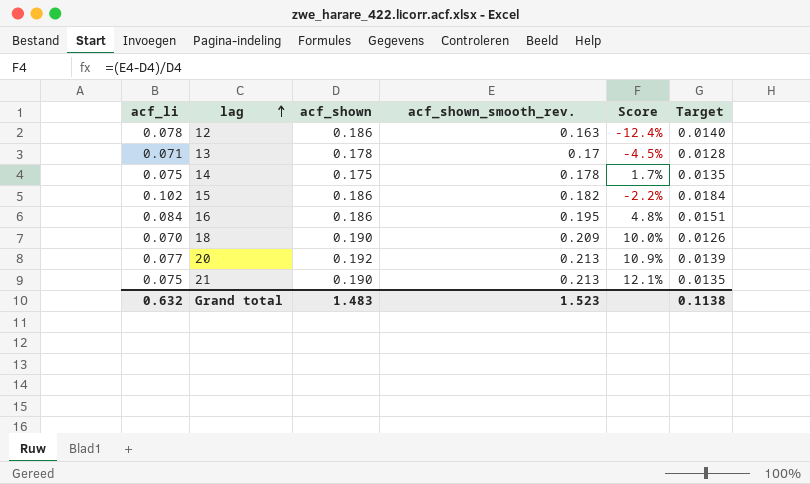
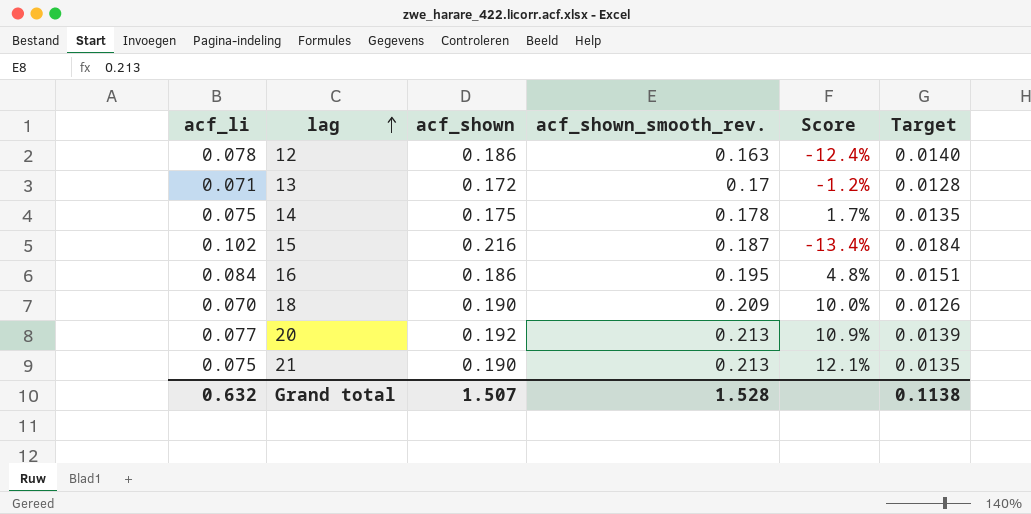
13 | acf_shown: 0.178 -> 0.172
13 | Score: -4.5% -> -1.2%
15 | acf_shown: 0.186 -> 0.216
15 | acf_shown_smooth_rev.: 0.182 -> 0.187
15 | Score: -2.2% -> -13.4%
Grand total | acf_shown: 1.483 -> 1.507
Grand total | acf_shown_smooth_rev.: 1.523 -> 1.528

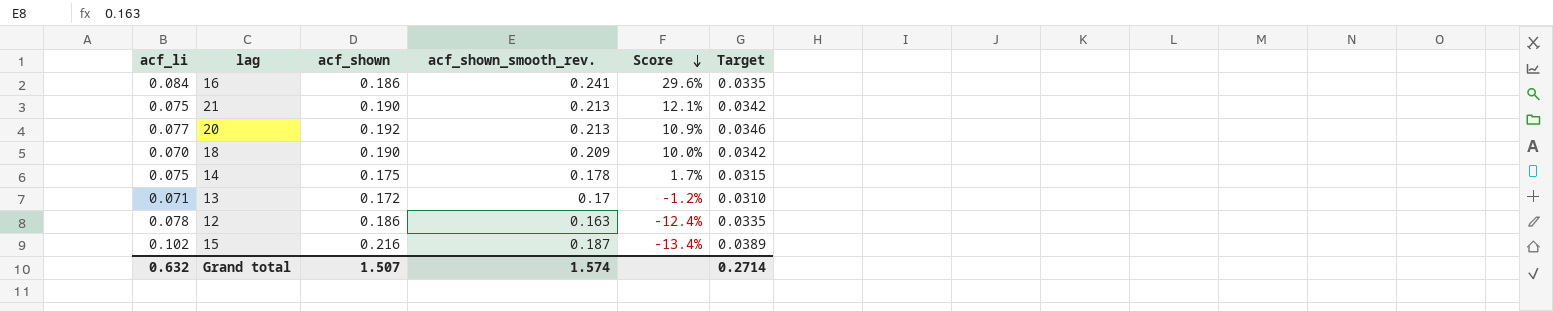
row order: lag ascending -> Score descending
column Target | formula: [acf_li] * 0.18 -> [acf_shown] * 0.18
16 | acf_shown_smooth_rev.: 0.195 -> 0.241
16 | Score: 4.8% -> 29.6%
Grand total | acf_shown_smooth_rev.: 1.528 -> 1.574
Grand total | Target: 0.1138 -> 0.2714

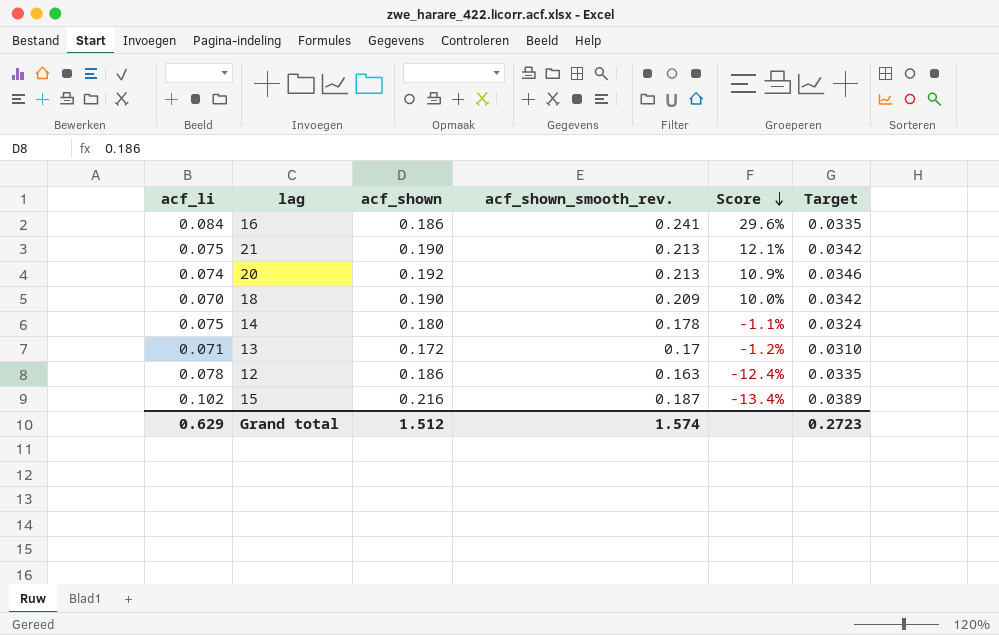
20 | acf_li: 0.077 -> 0.074
14 | acf_shown: 0.175 -> 0.180
14 | Score: 1.7% -> -1.1%
14 | Target: 0.0315 -> 0.0324
Grand total | acf_li: 0.632 -> 0.629
Grand total | acf_shown: 1.507 -> 1.512
Grand total | Target: 0.2714 -> 0.2723

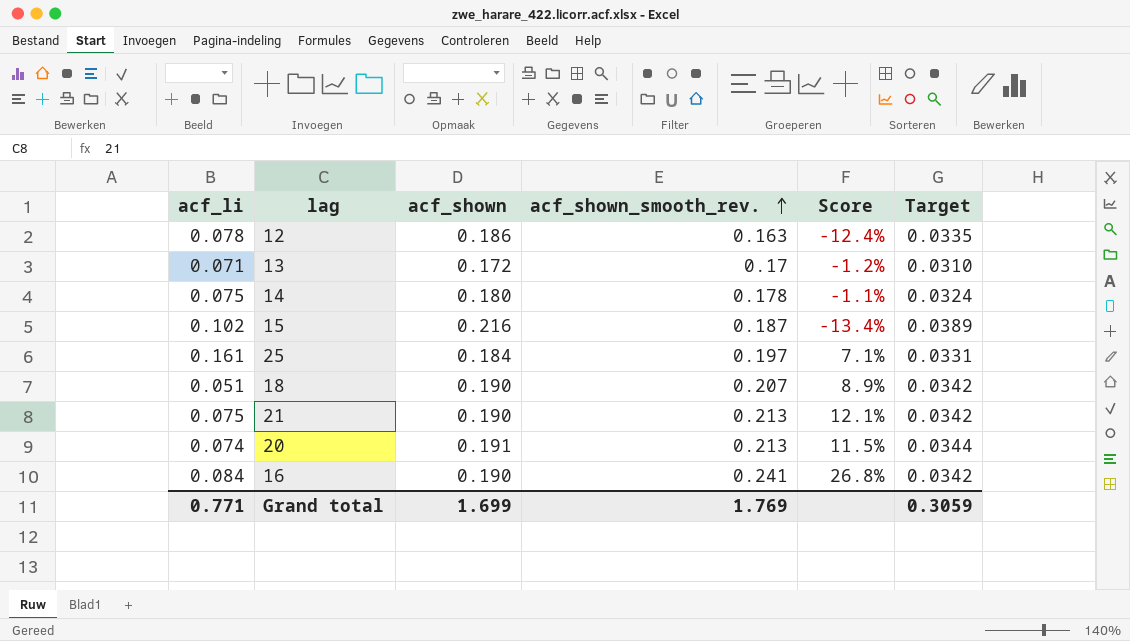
row order: Score descending -> acf_shown_smooth_rev. ascending
row 25: none -> 0.161 | 0.184 | 0.197 | 7.1% | 0.0331
18 | acf_li: 0.070 -> 0.051
18 | acf_shown_smooth_rev.: 0.209 -> 0.207
18 | Score: 10.0% -> 8.9%
20 | acf_shown: 0.192 -> 0.191
20 | Score: 10.9% -> 11.5%
20 | Target: 0.0346 -> 0.0344
16 | acf_shown: 0.186 -> 0.190
16 | Score: 29.6% -> 26.8%
16 | Target: 0.0335 -> 0.0342
Grand total | acf_li: 0.629 -> 0.771
Grand total | acf_shown: 1.512 -> 1.699
Grand total | acf_shown_smooth_rev.: 1.574 -> 1.769
Grand total | Target: 0.2723 -> 0.3059

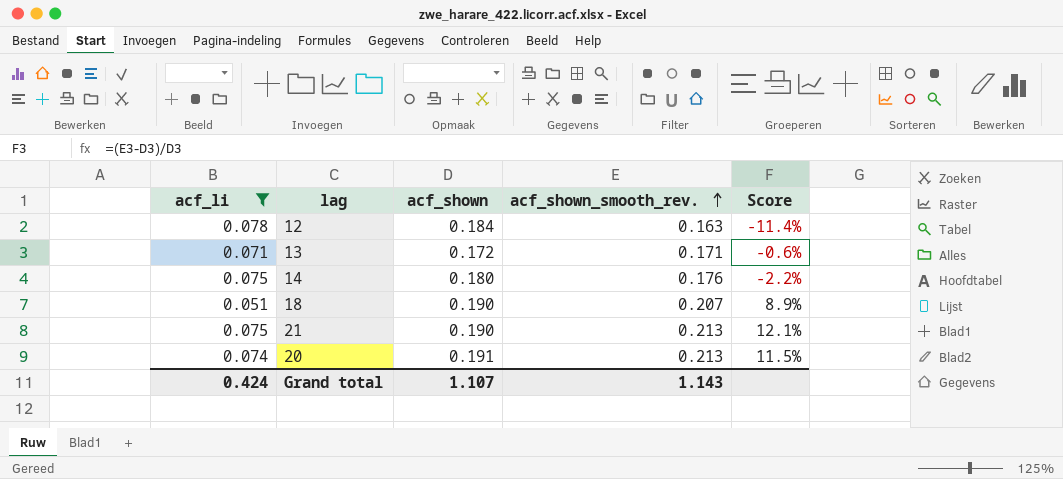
filter: none -> acf_li <= 0.078
column Target | formula: [acf_shown] * 0.18 -> none
12 | acf_shown: 0.186 -> 0.184
12 | Score: -12.4% -> -11.4%
13 | acf_shown_smooth_rev.: 0.17 -> 0.171
13 | Score: -1.2% -> -0.6%
14 | acf_shown_smooth_rev.: 0.178 -> 0.176
14 | Score: -1.1% -> -2.2%
Grand total | acf_li: 0.771 -> 0.424
Grand total | acf_shown: 1.699 -> 1.107
Grand total | acf_shown_smooth_rev.: 1.769 -> 1.143

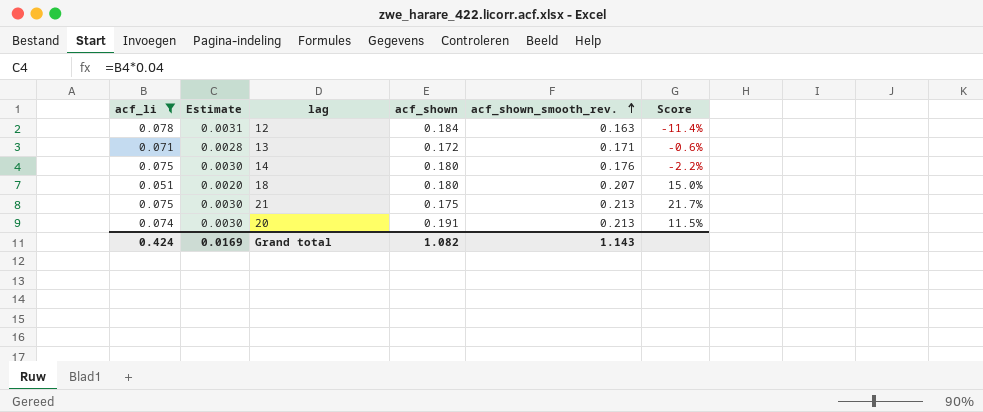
column Estimate | formula: none -> [acf_li] * 0.04
18 | acf_shown: 0.190 -> 0.180
18 | Score: 8.9% -> 15.0%
21 | acf_shown: 0.190 -> 0.175
21 | Score: 12.1% -> 21.7%
Grand total | acf_shown: 1.107 -> 1.082

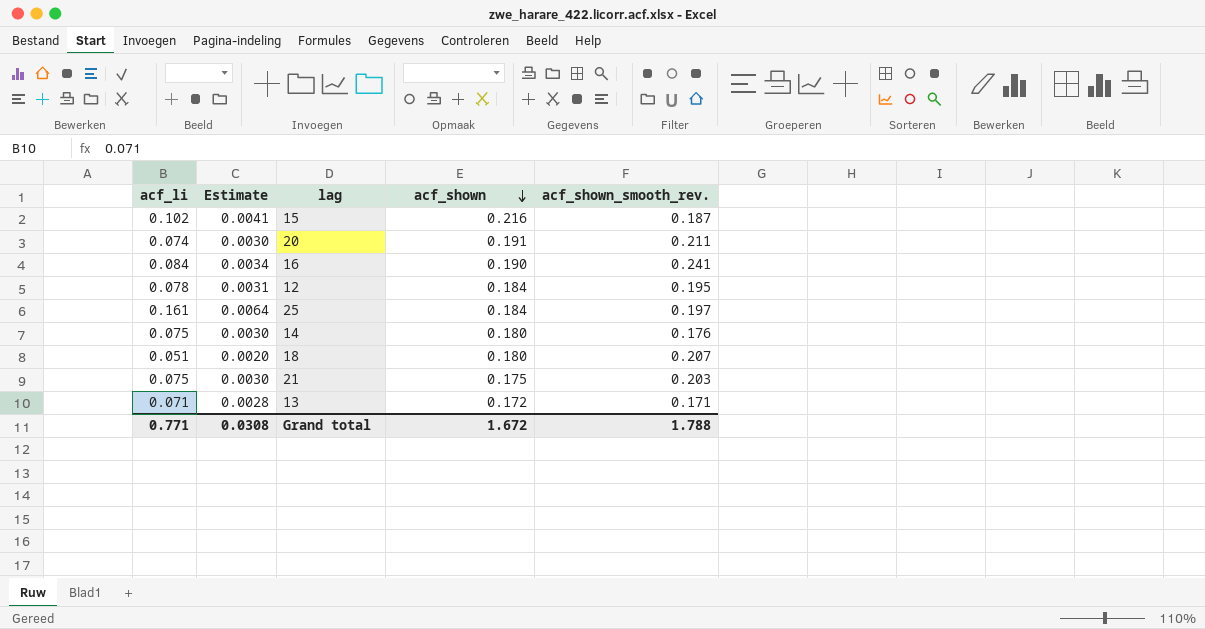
filter: acf_li <= 0.078 -> none
row order: acf_shown_smooth_rev. ascending -> acf_shown descending
column Score | formula: ([acf_shown_smooth_rev.] - [acf_shown]) / [acf_shown] -> none
20 | acf_shown_smooth_rev.: 0.213 -> 0.211
12 | acf_shown_smooth_rev.: 0.163 -> 0.195
21 | acf_shown_smooth_rev.: 0.213 -> 0.203
Grand total | acf_li: 0.424 -> 0.771
Grand total | Estimate: 0.0169 -> 0.0308
Grand total | acf_shown: 1.082 -> 1.672
Grand total | acf_shown_smooth_rev.: 1.143 -> 1.788

